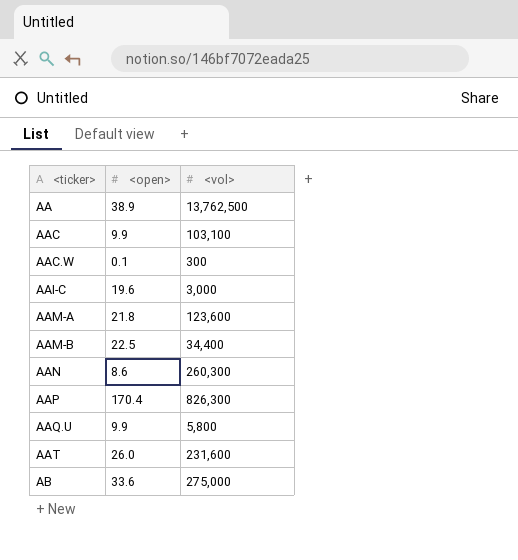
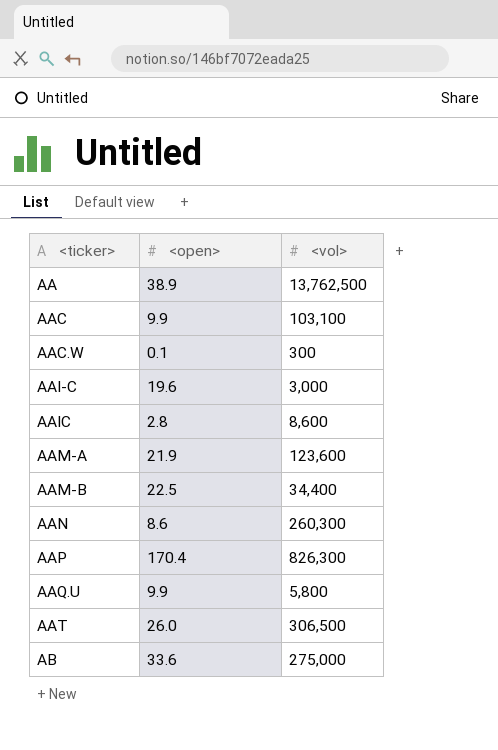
row AAIC: none -> 2.8 | 8,600
AAM-A | <open>: 21.8 -> 21.9
AAT | <vol>: 231,600 -> 306,500

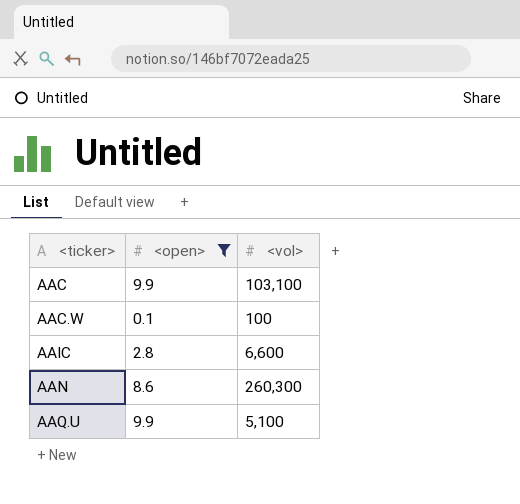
filter: none -> <open> <= 9.9
AAC.W | <vol>: 300 -> 100
AAIC | <vol>: 8,600 -> 6,600
AAQ.U | <vol>: 5,800 -> 5,100

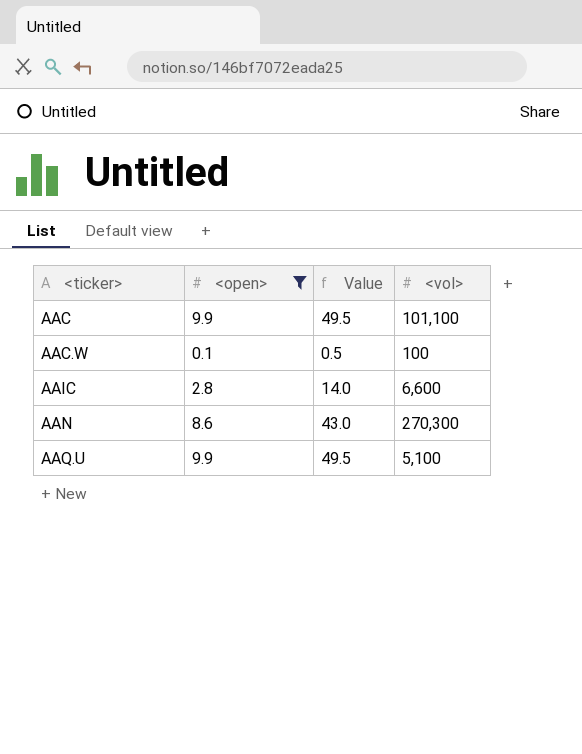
column Value | formula: none -> [<open>] * 5
AAC | <vol>: 103,100 -> 101,100
AAN | <vol>: 260,300 -> 270,300

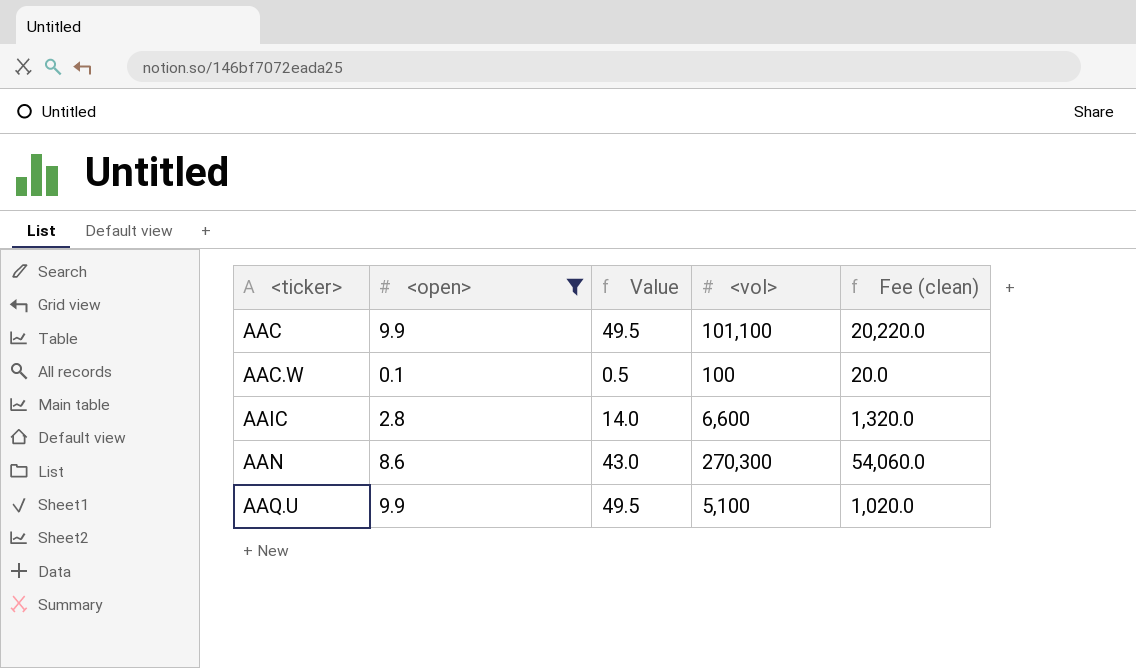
column Fee (clean) | formula: none -> [<vol>] * 0.2

